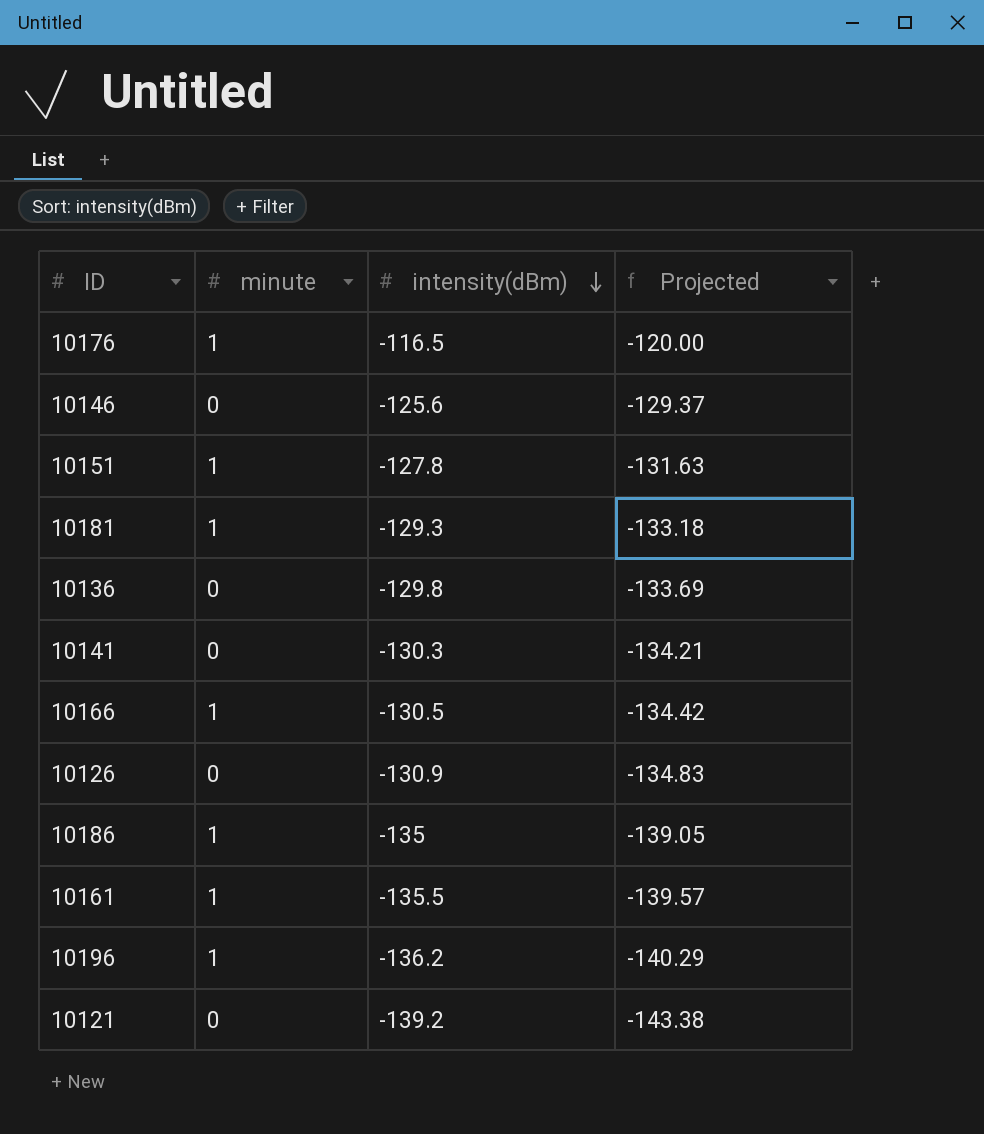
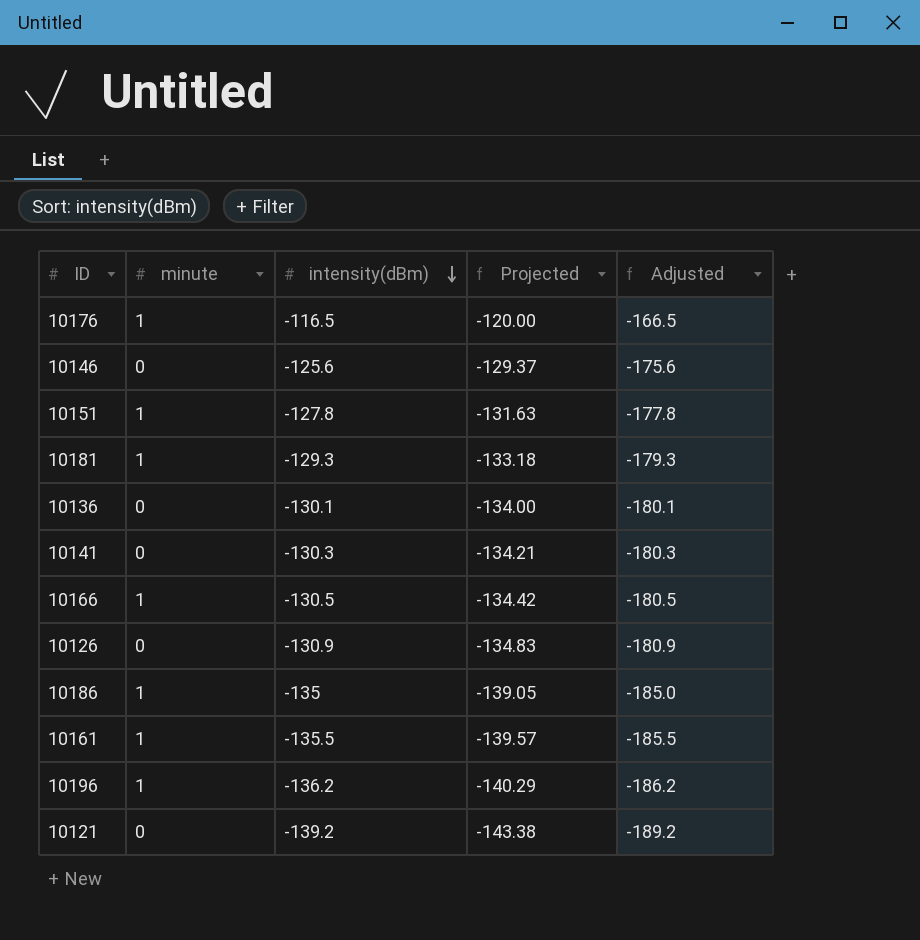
column Adjusted | formula: none -> [intensity(dBm)] - 50
10136 | intensity(dBm): -129.8 -> -130.1
10136 | Projected: -133.69 -> -134.00

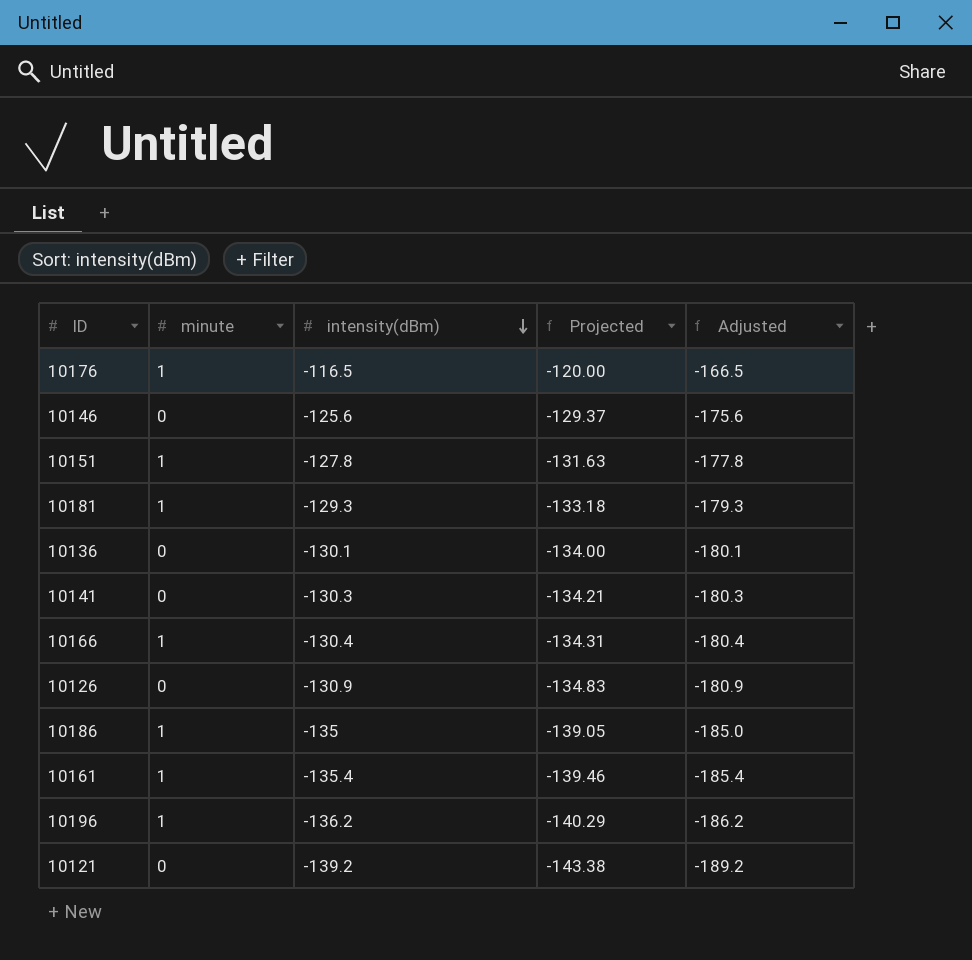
10166 | intensity(dBm): -130.5 -> -130.4
10166 | Projected: -134.42 -> -134.31
10166 | Adjusted: -180.5 -> -180.4
10161 | intensity(dBm): -135.5 -> -135.4
10161 | Projected: -139.57 -> -139.46
10161 | Adjusted: -185.5 -> -185.4

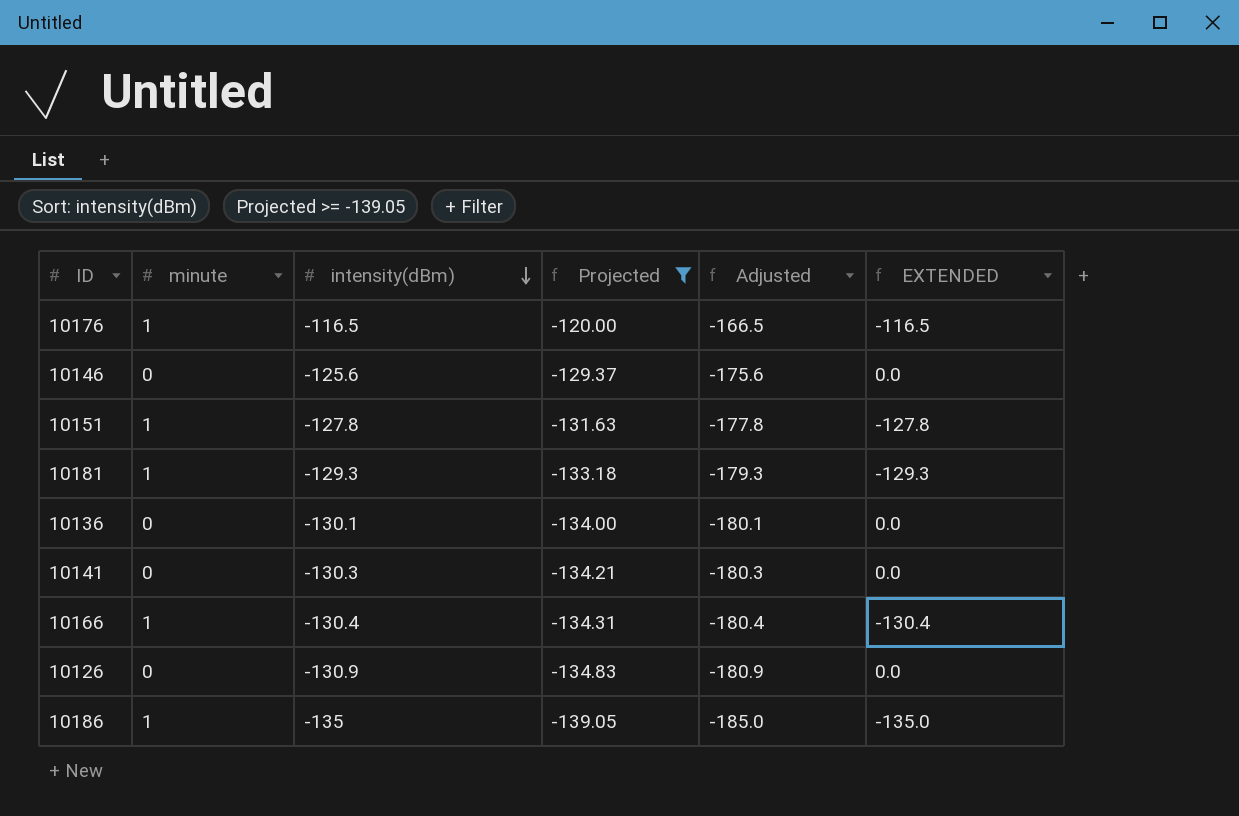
filter: none -> Projected >= -139.05
column EXTENDED | formula: none -> [minute] * [intensity(dBm)]

